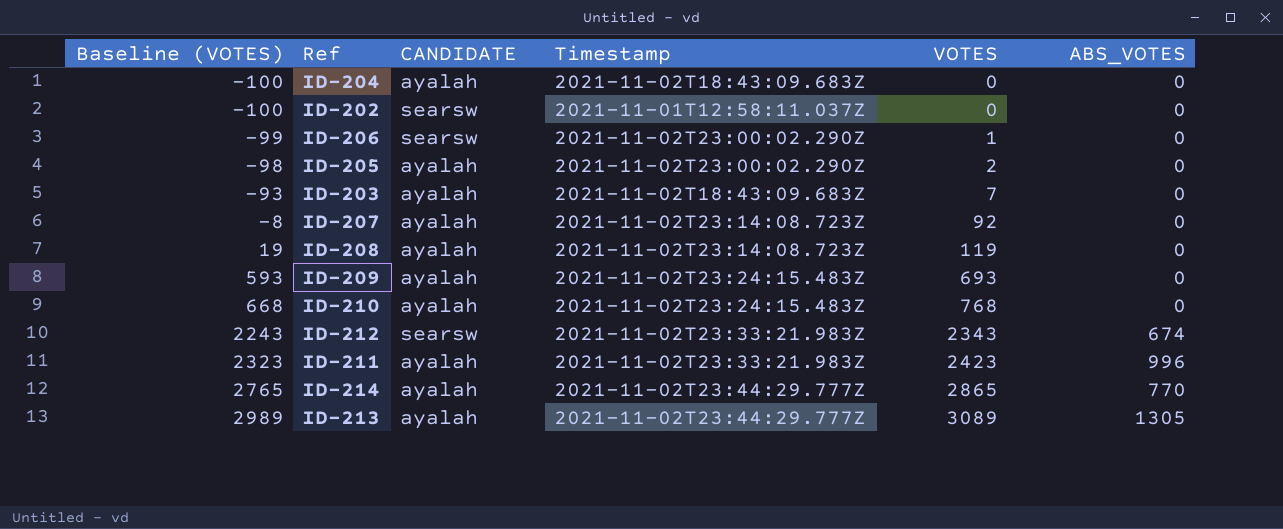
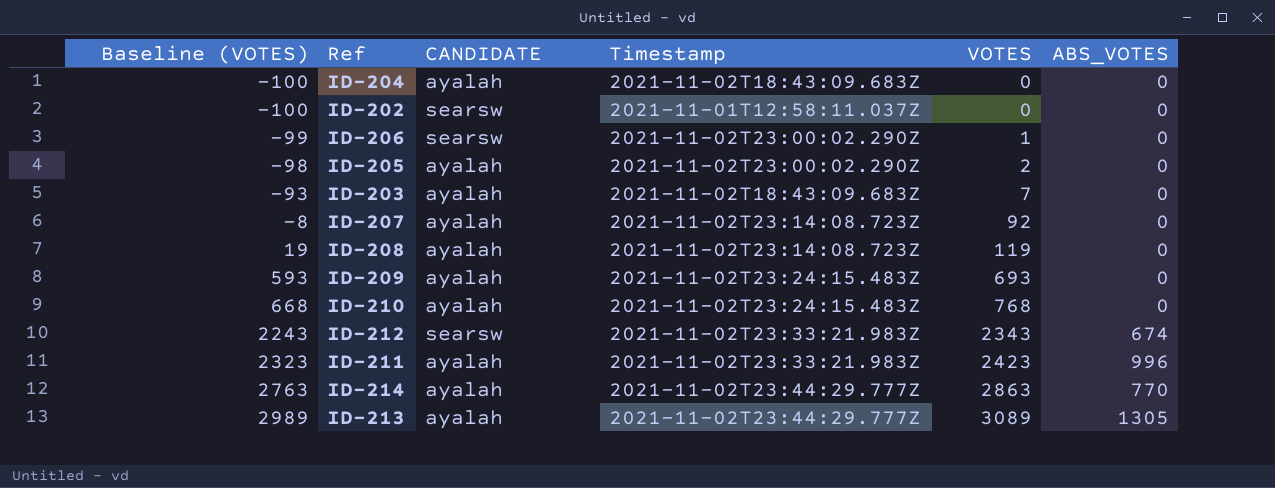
ID-214 | Baseline (VOTES): 2765 -> 2763
ID-214 | VOTES: 2865 -> 2863

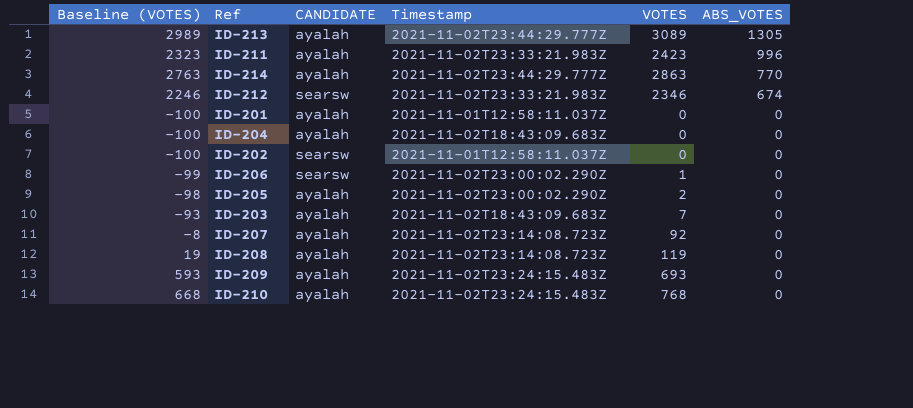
row order: Baseline (VOTES) ascending -> ABS_VOTES descending
ID-212 | Baseline (VOTES): 2243 -> 2246
ID-212 | VOTES: 2343 -> 2346
row ID-201: none -> -100 | ayalah | 2021-11-01T12:58:11.037Z | 0 | 0

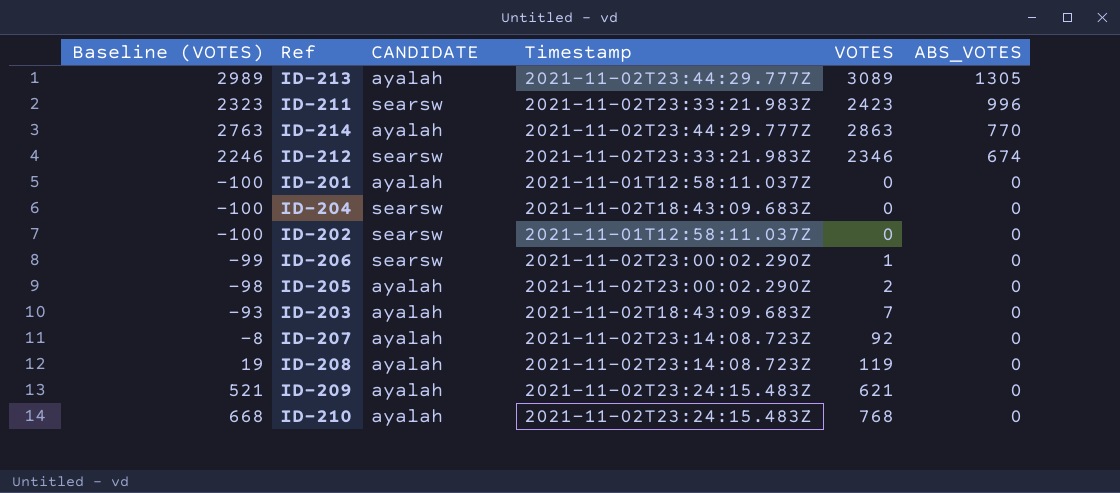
ID-211 | CANDIDATE: ayalah -> searsw
ID-204 | CANDIDATE: ayalah -> searsw
ID-209 | Baseline (VOTES): 593 -> 521
ID-209 | VOTES: 693 -> 621

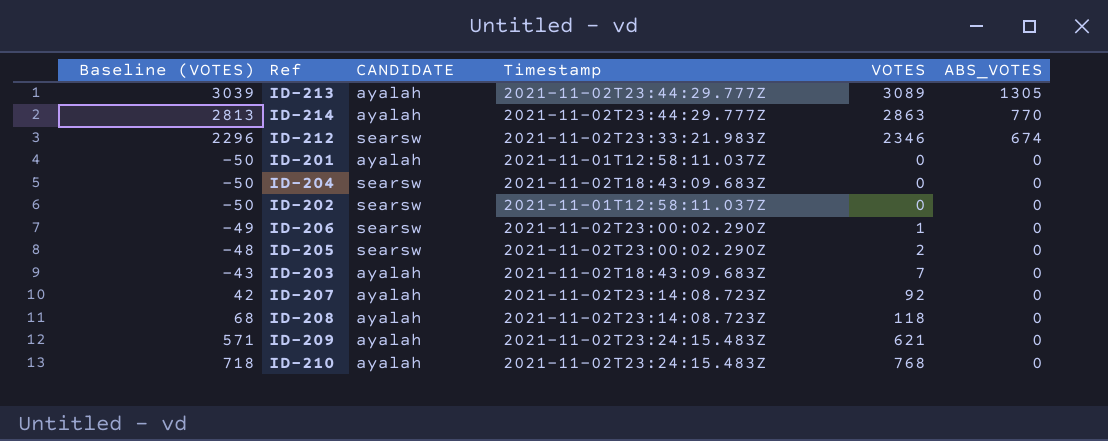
column Baseline (VOTES) | formula: [VOTES] - 100 -> [VOTES] - 50
row ID-211: 2323 | searsw | 2021-11-02T23:33:21.983Z | 2423 | 996 -> none
ID-205 | CANDIDATE: ayalah -> searsw
ID-208 | VOTES: 119 -> 118

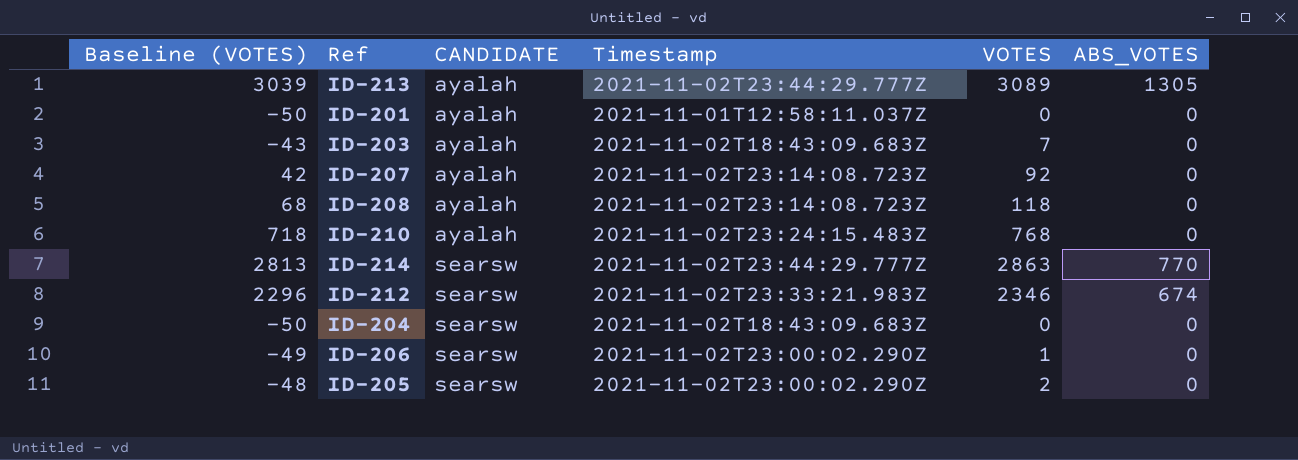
row order: ABS_VOTES descending -> CANDIDATE ascending
row ID-202: -50 | searsw | 2021-11-01T12:58:11.037Z | 0 | 0 -> none
row ID-209: 571 | ayalah | 2021-11-02T23:24:15.483Z | 621 | 0 -> none
ID-214 | CANDIDATE: ayalah -> searsw

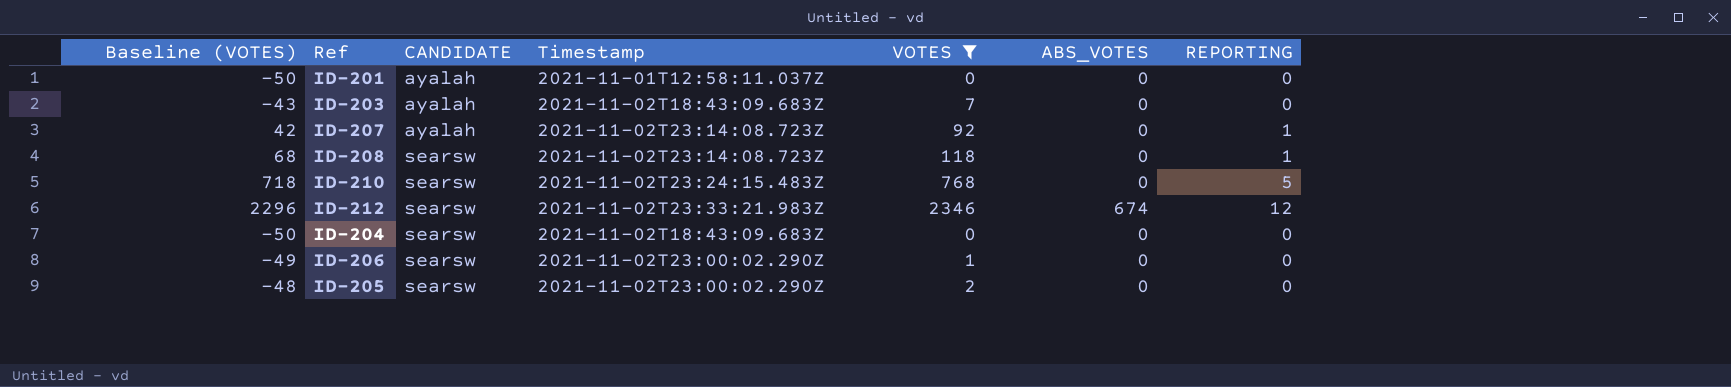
filter: none -> VOTES <= 2346
column REPORTING | position: none -> 7
ID-208 | CANDIDATE: ayalah -> searsw
ID-210 | CANDIDATE: ayalah -> searsw

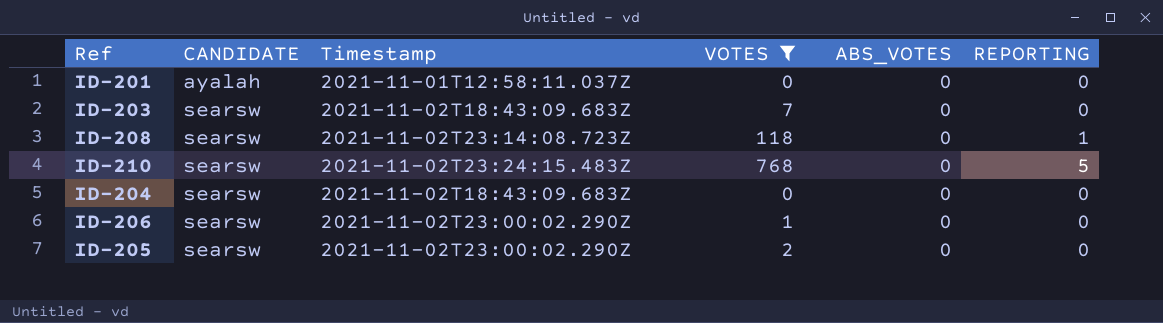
column Baseline (VOTES) | formula: [VOTES] - 50 -> none
row ID-207: 42 | ayalah | 2021-11-02T23:14:08.723Z | 92 | 0 | 1 -> none
row ID-212: 2296 | searsw | 2021-11-02T23:33:21.983Z | 2346 | 674 | 12 -> none
ID-203 | CANDIDATE: ayalah -> searsw

